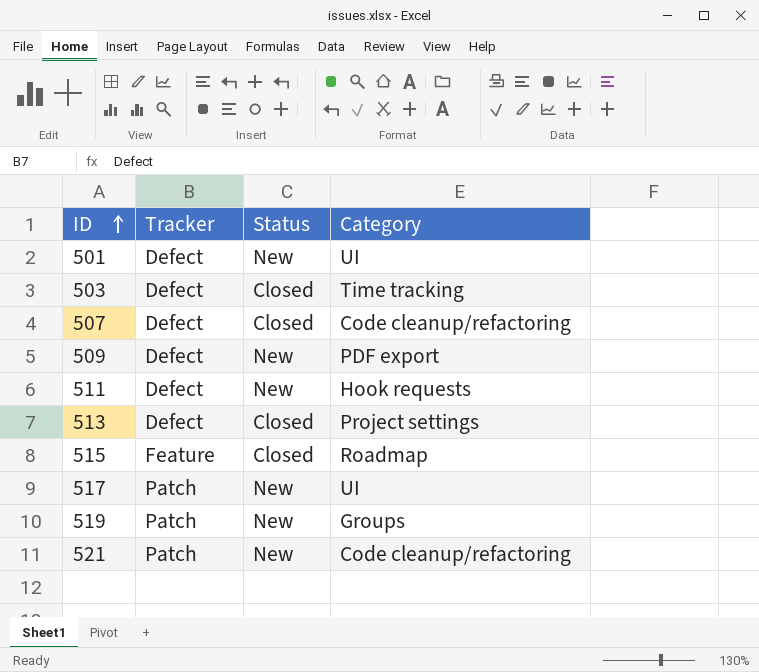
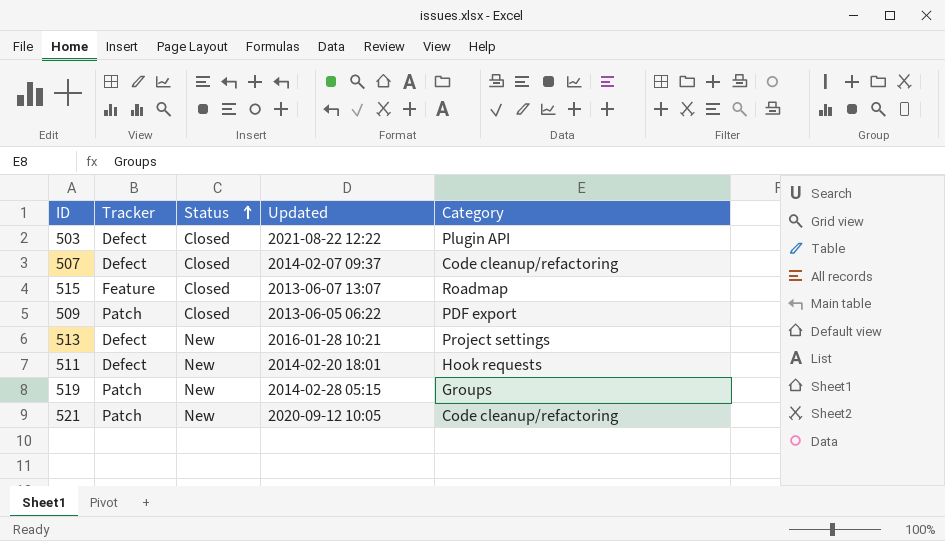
row order: ID ascending -> Status ascending
column Updated | position: none -> 4
row 501: Defect | New | UI -> none
row 517: Patch | New | UI -> none
503 | Category: Time tracking -> Plugin API
509 | Tracker: Defect -> Patch
509 | Status: New -> Closed
513 | Status: Closed -> New

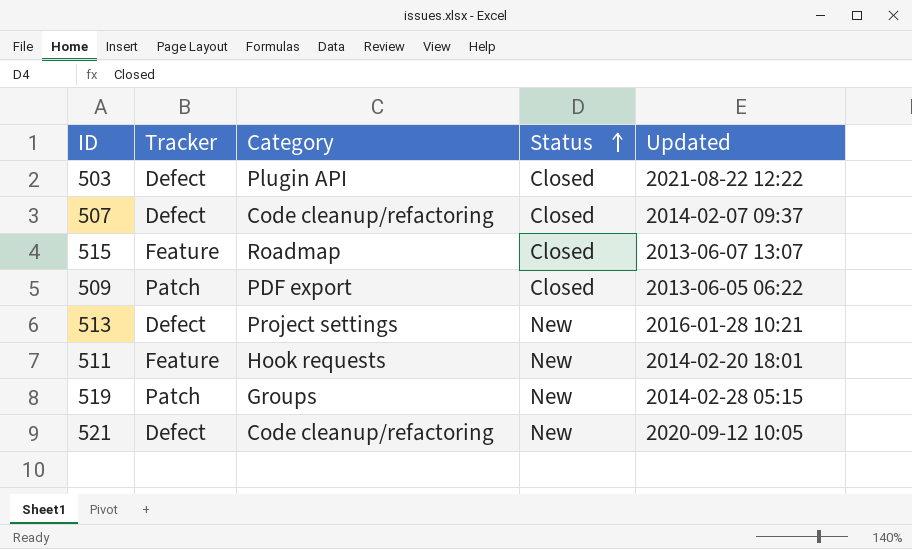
column Category | position: 5 -> 3
511 | Tracker: Defect -> Feature
521 | Tracker: Patch -> Defect

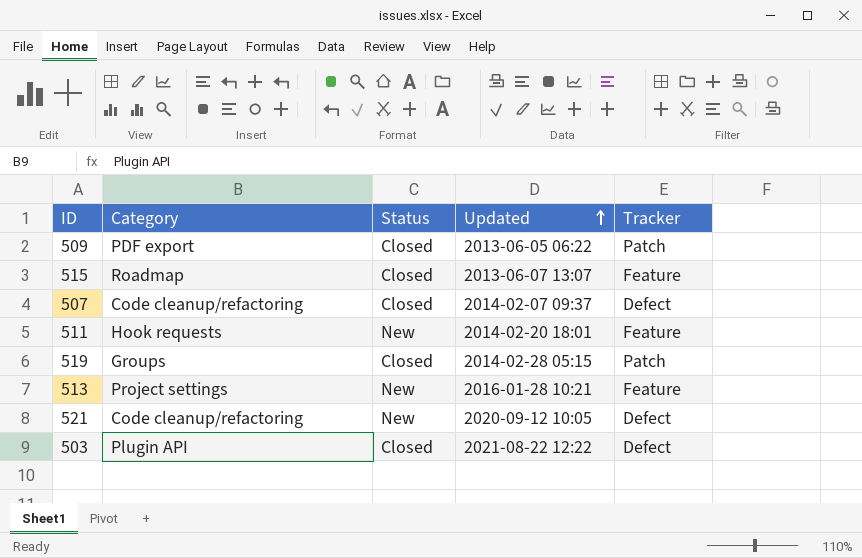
row order: Status ascending -> Updated ascending
column Tracker | position: 2 -> 5
519 | Status: New -> Closed
513 | Tracker: Defect -> Feature

